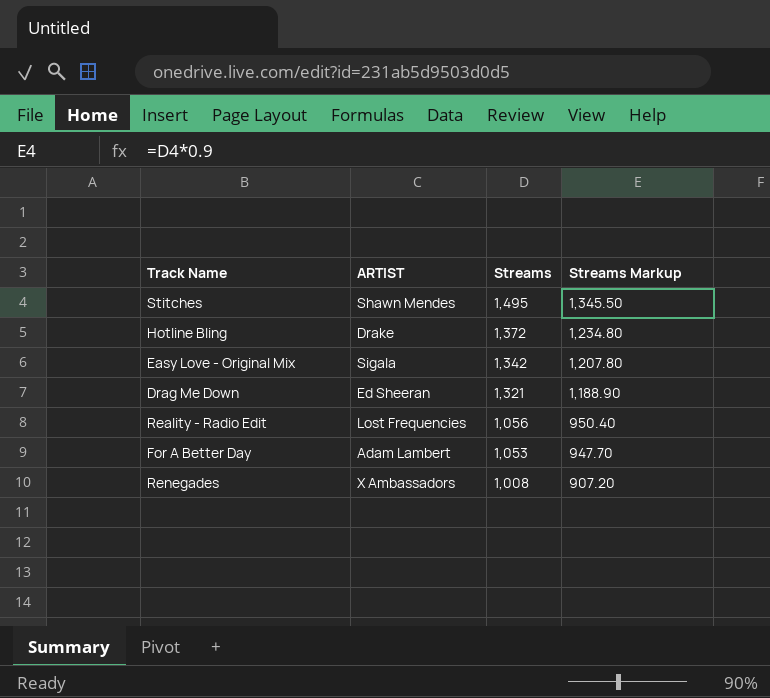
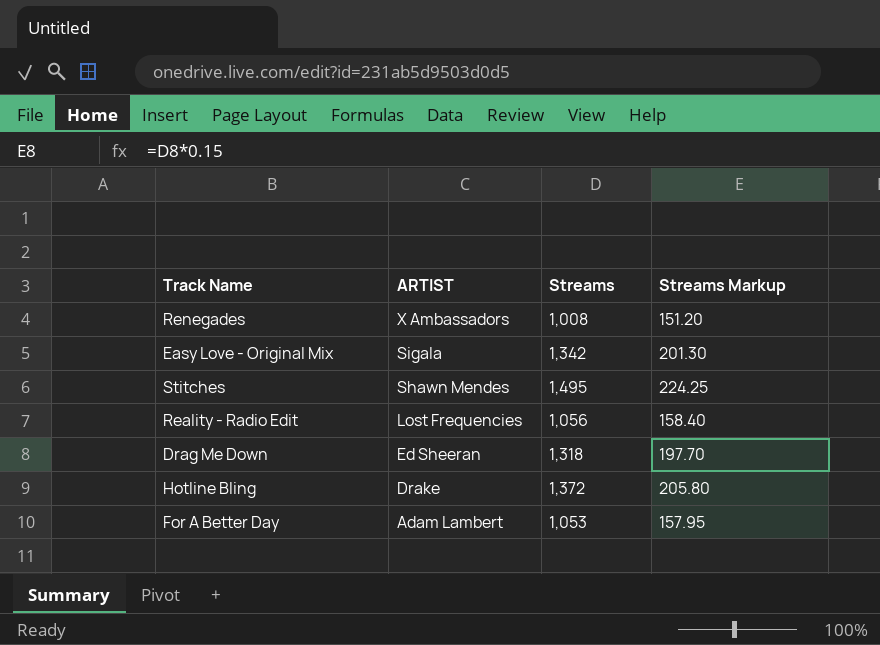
row order: Streams descending -> ARTIST descending
column Streams Markup | formula: [Streams] * 0.9 -> [Streams] * 0.15
Drag Me Down | Streams: 1,321 -> 1,318

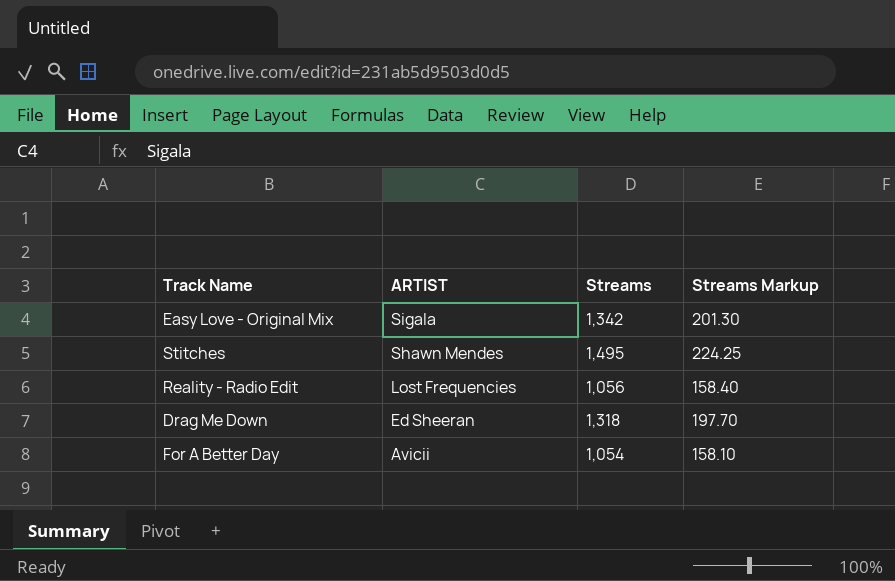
row Renegades: X Ambassadors | 1,008 | 151.20 -> none
row Hotline Bling: Drake | 1,372 | 205.80 -> none
For A Better Day | ARTIST: Adam Lambert -> Avicii
For A Better Day | Streams: 1,053 -> 1,054
For A Better Day | Streams Markup: 157.95 -> 158.10

